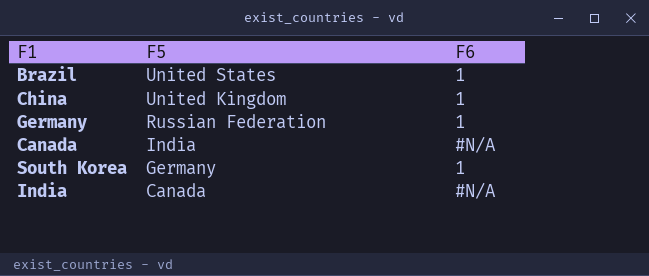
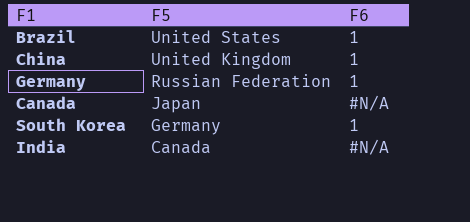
Canada | F5: India -> Japan

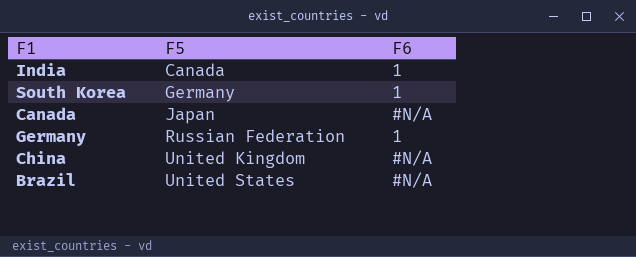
row order: F5 descending -> F5 ascending
India | F6: #N/A -> 1
China | F6: 1 -> #N/A
Brazil | F6: 1 -> #N/A

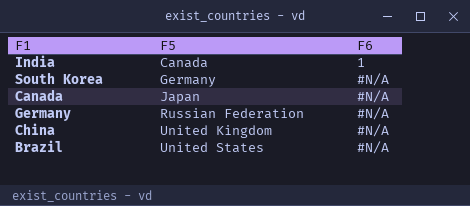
South Korea | F6: 1 -> #N/A
Germany | F6: 1 -> #N/A

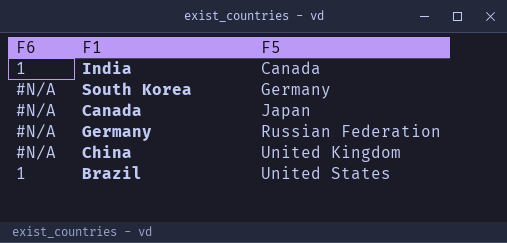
column F6 | position: 3 -> 1
Brazil | F6: #N/A -> 1

